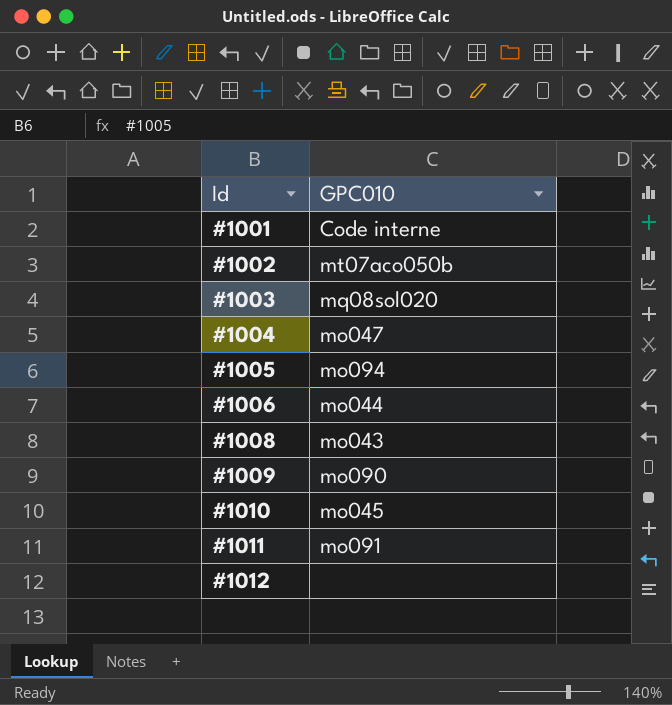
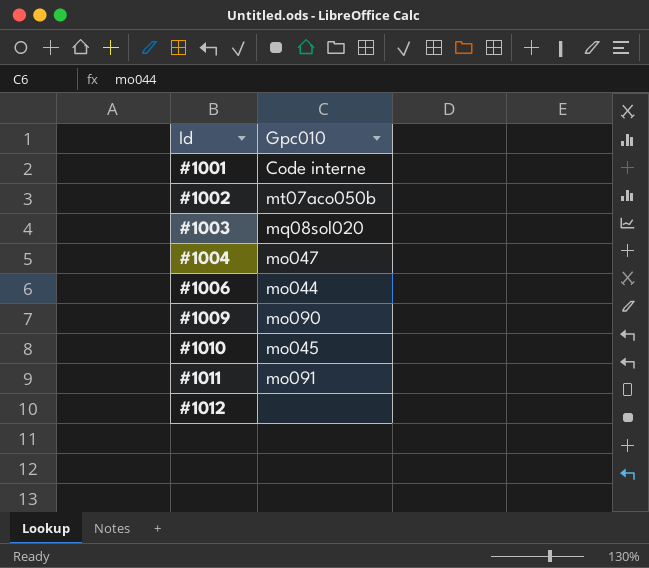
column name: GPC010 -> Gpc010
row #1005: mo094 -> none
row #1008: mo043 -> none

